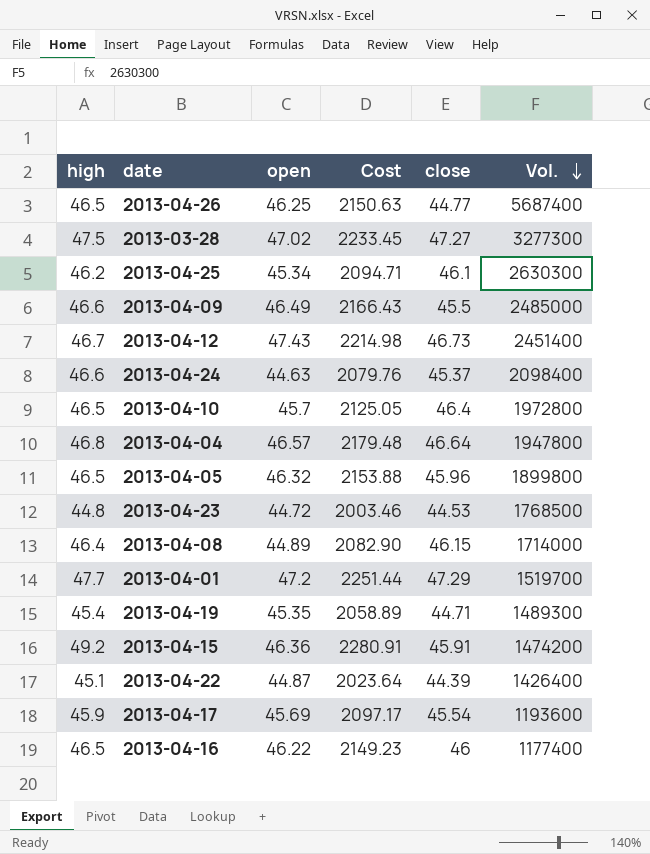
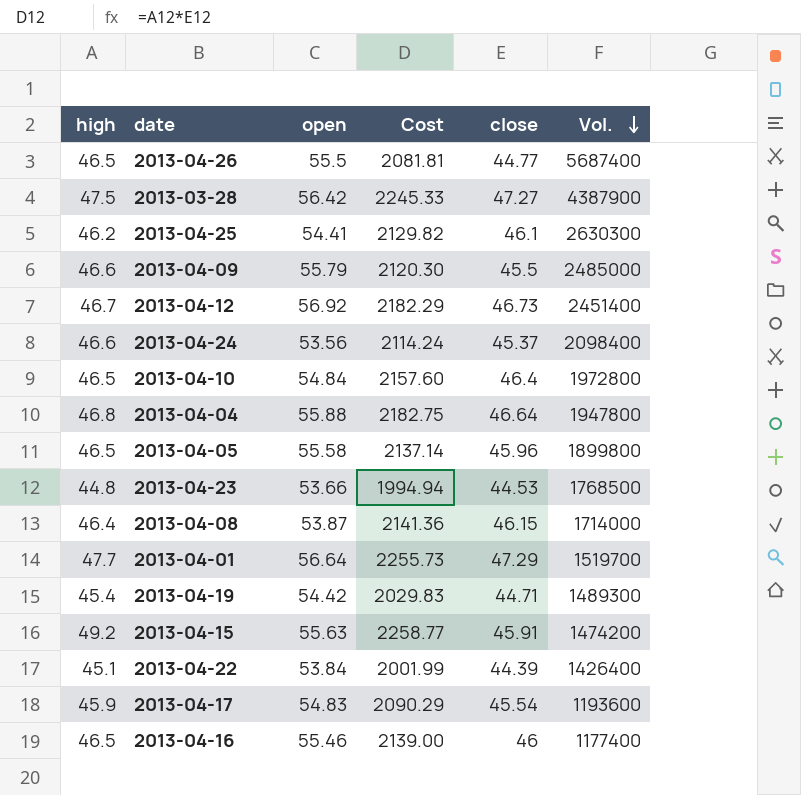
column Cost | formula: [high] * [open] -> [high] * [close]
2013-04-26 | open: 46.25 -> 55.5
2013-03-28 | open: 47.02 -> 56.42
2013-03-28 | Vol.: 3277300 -> 4387900
2013-04-25 | open: 45.34 -> 54.41
2013-04-09 | open: 46.49 -> 55.79
2013-04-12 | open: 47.43 -> 56.92
2013-04-24 | open: 44.63 -> 53.56
2013-04-10 | open: 45.7 -> 54.84
2013-04-04 | open: 46.57 -> 55.88
2013-04-05 | open: 46.32 -> 55.58
2013-04-23 | open: 44.72 -> 53.66
2013-04-08 | open: 44.89 -> 53.87
2013-04-01 | open: 47.2 -> 56.64
2013-04-19 | open: 45.35 -> 54.42
2013-04-15 | open: 46.36 -> 55.63
2013-04-22 | open: 44.87 -> 53.84
2013-04-17 | open: 45.69 -> 54.83
2013-04-16 | open: 46.22 -> 55.46

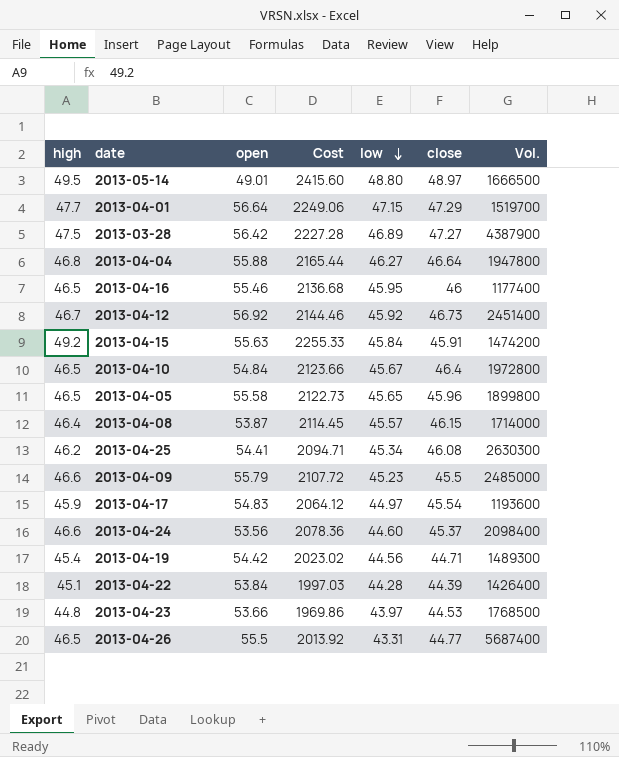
row order: Vol. descending -> low descending
column Cost | formula: [high] * [close] -> [high] * [low]
column low | position: none -> 5
row 2013-05-14: none -> 49.5 | 49.01 | 2415.60 | 48.80 | 48.97 | 1666500
2013-04-25 | close: 46.1 -> 46.08

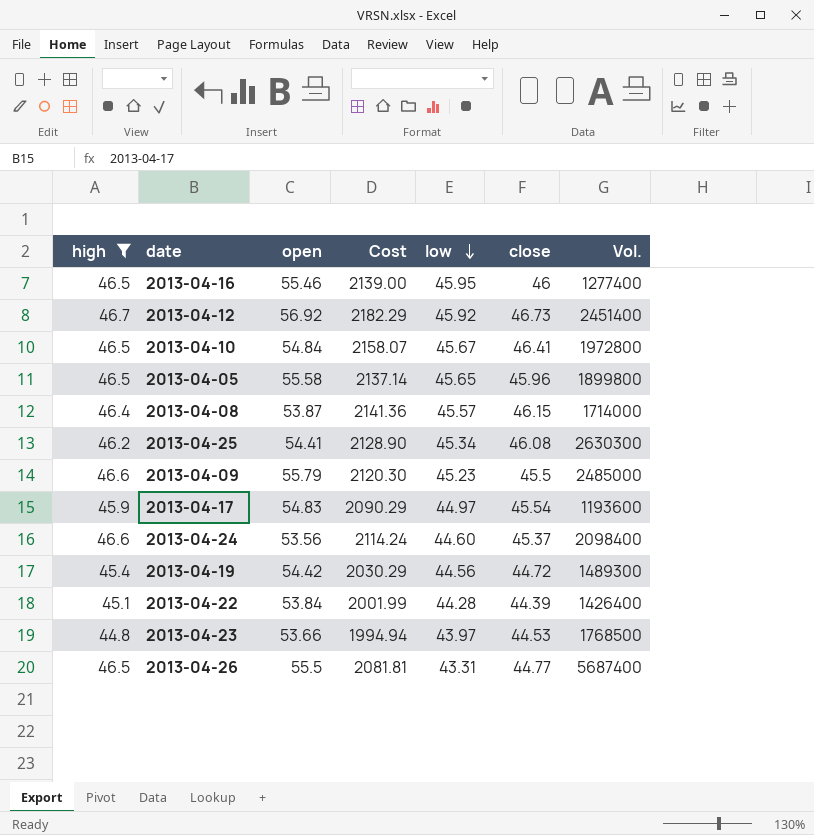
filter: none -> high <= 46.7
column Cost | formula: [high] * [low] -> [high] * [close]
2013-04-16 | Vol.: 1177400 -> 1277400
2013-04-10 | close: 46.4 -> 46.41
2013-04-19 | close: 44.71 -> 44.72

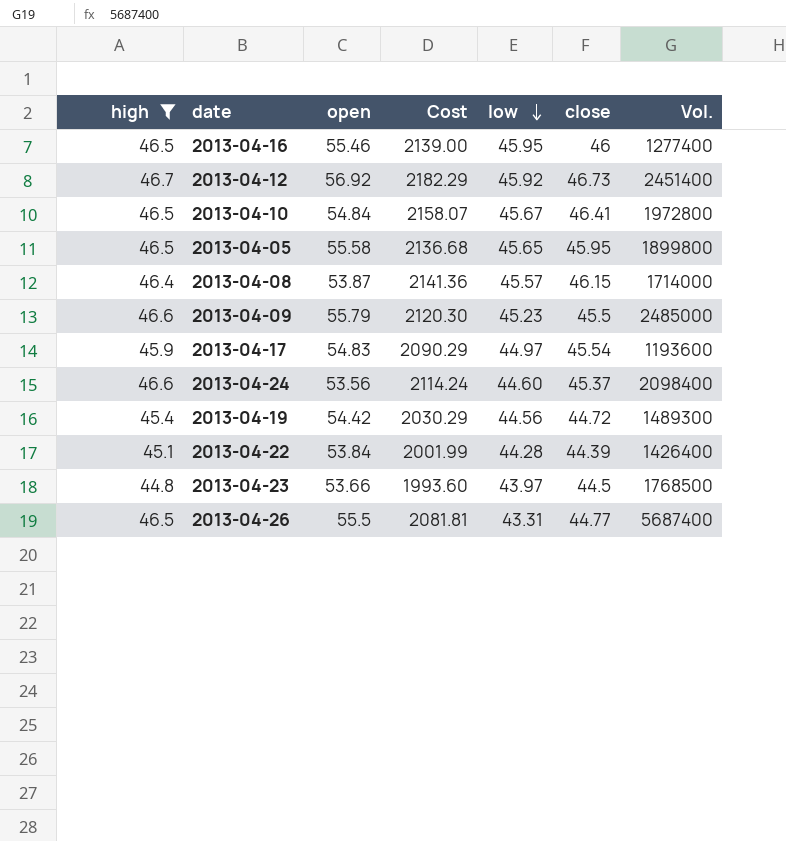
row 2013-04-25: 46.2 | 54.41 | 2128.90 | 45.34 | 46.08 | 2630300 -> none
2013-04-05 | Cost: 2137.14 -> 2136.68
2013-04-05 | close: 45.96 -> 45.95
2013-04-23 | Cost: 1994.94 -> 1993.60
2013-04-23 | close: 44.53 -> 44.5

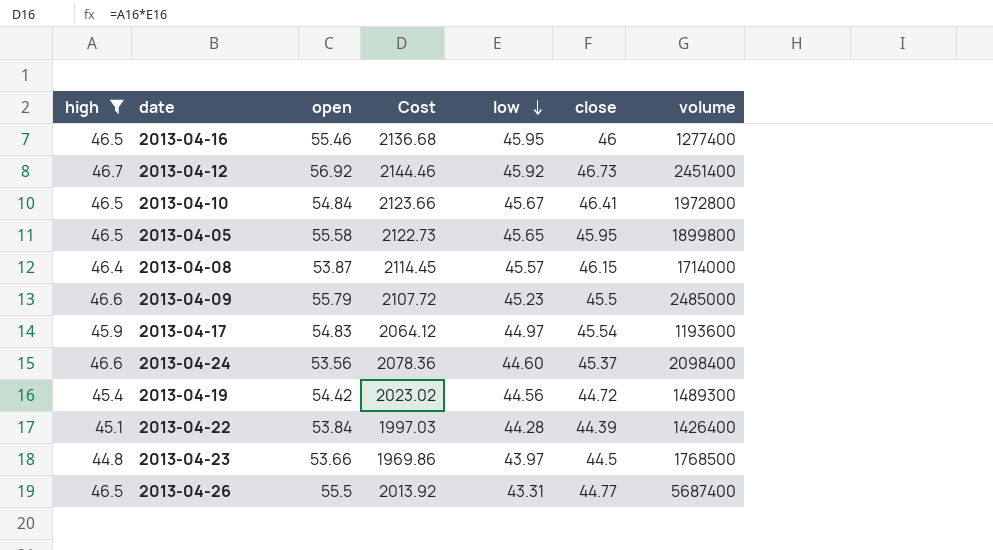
column Cost | formula: [high] * [close] -> [high] * [low]
column name: Vol. -> volume

